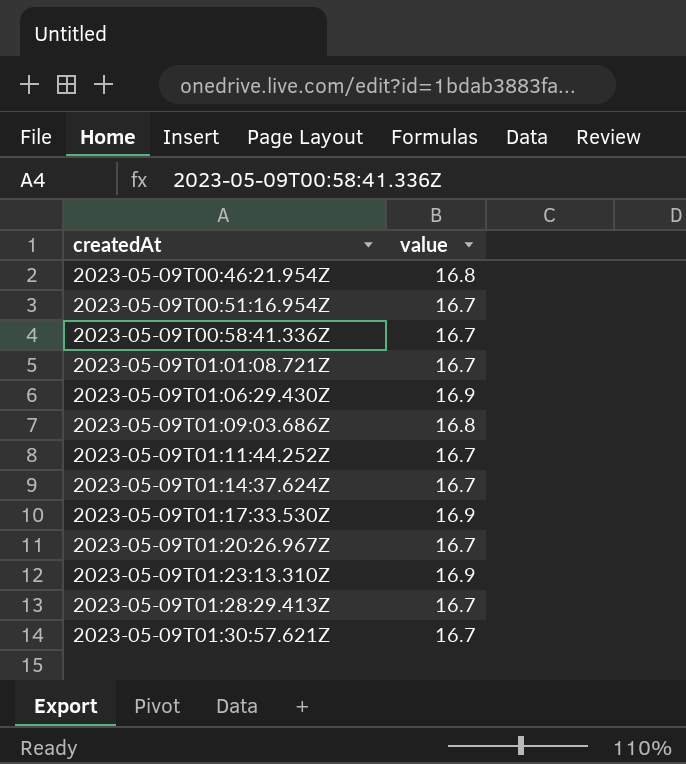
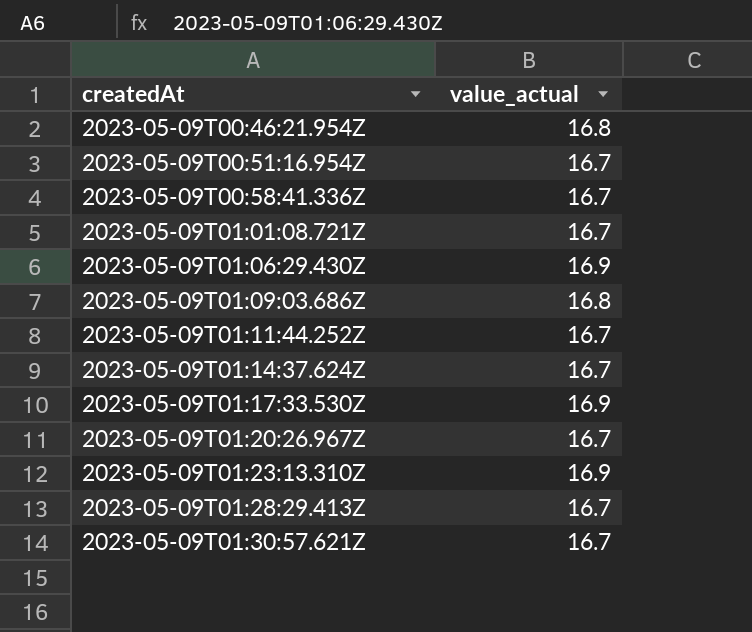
column name: value -> value_actual

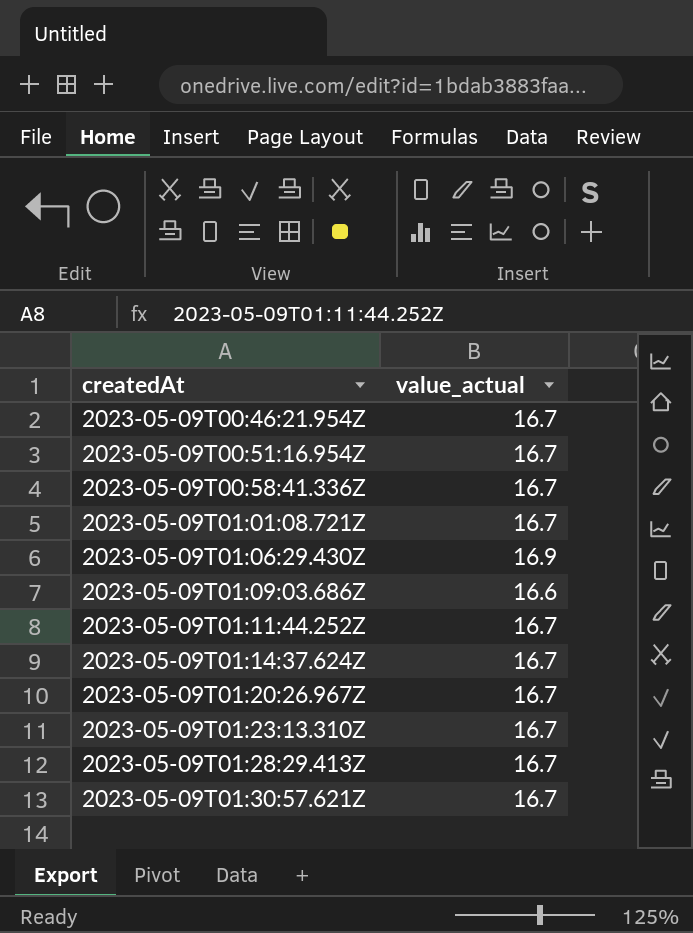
row 2023-05-09T01:17:33.530Z: 16.9 -> none
2023-05-09T00:46:21.954Z | value_actual: 16.8 -> 16.7
2023-05-09T01:09:03.686Z | value_actual: 16.8 -> 16.6
2023-05-09T01:23:13.310Z | value_actual: 16.9 -> 16.7

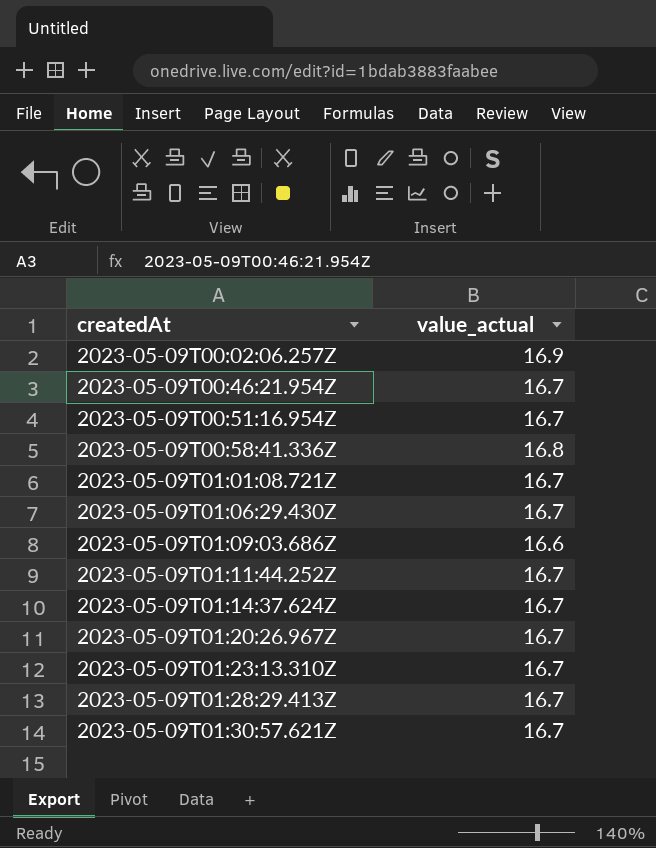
row 2023-05-09T00:02:06.257Z: none -> 16.9
2023-05-09T00:58:41.336Z | value_actual: 16.7 -> 16.8
2023-05-09T01:06:29.430Z | value_actual: 16.9 -> 16.7

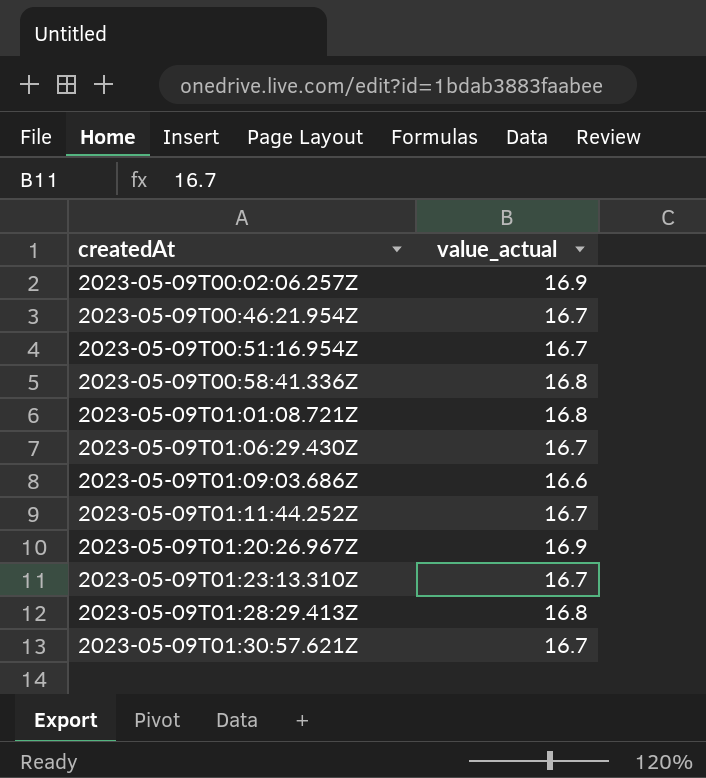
row 2023-05-09T01:14:37.624Z: 16.7 -> none
2023-05-09T01:01:08.721Z | value_actual: 16.7 -> 16.8
2023-05-09T01:20:26.967Z | value_actual: 16.7 -> 16.9
2023-05-09T01:28:29.413Z | value_actual: 16.7 -> 16.8

